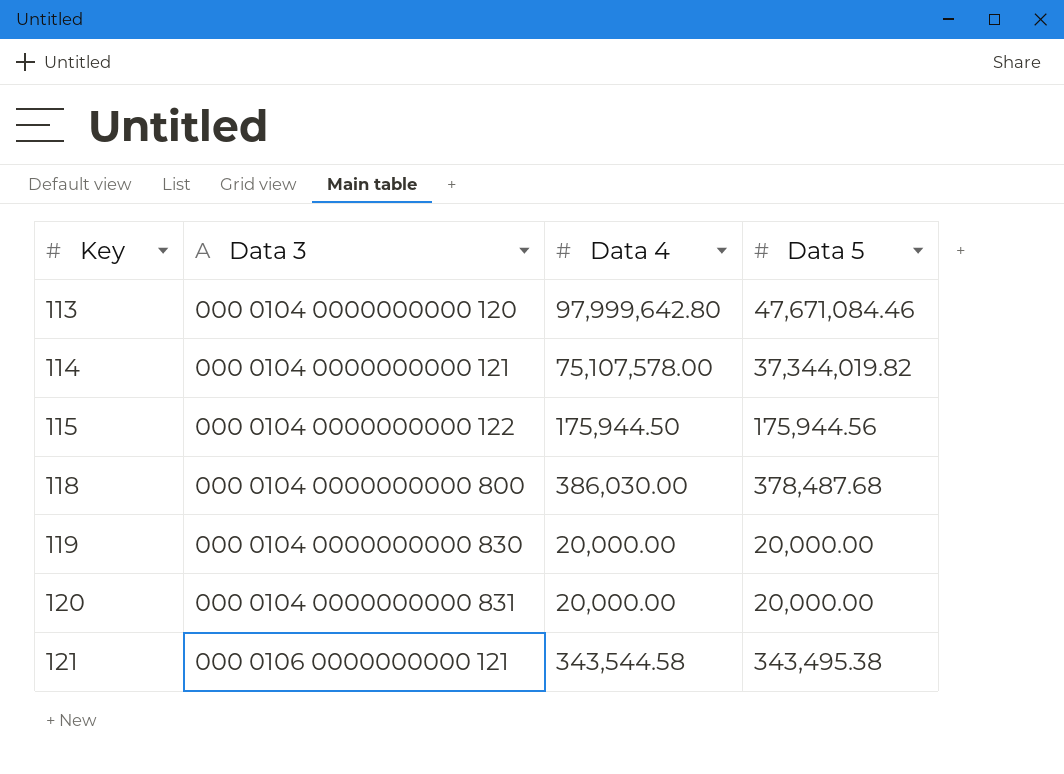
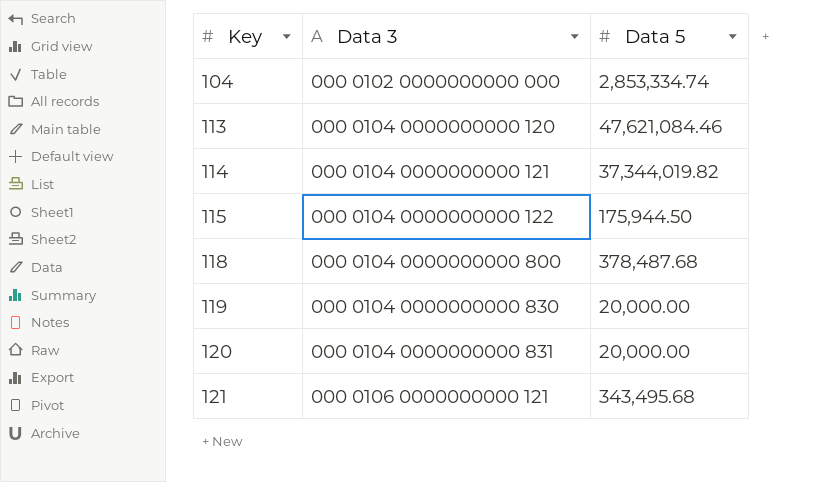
column Data 4 | position: 3 -> none
row 104: none -> 000 0102 0000000000 000 | 2,853,334.74
113 | Data 5: 47,671,084.46 -> 47,621,084.46
115 | Data 5: 175,944.56 -> 175,944.50
121 | Data 5: 343,495.38 -> 343,495.68

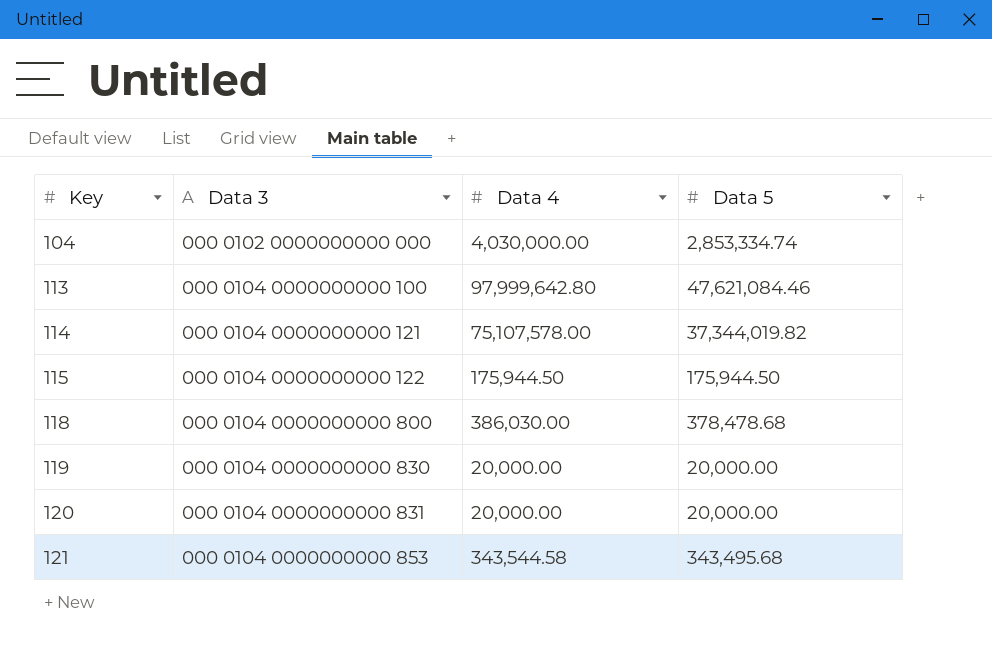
column Data 4 | position: none -> 3
113 | Data 3: 000 0104 0000000000 120 -> 000 0104 0000000000 100
118 | Data 5: 378,487.68 -> 378,478.68
121 | Data 3: 000 0106 0000000000 121 -> 000 0104 0000000000 853

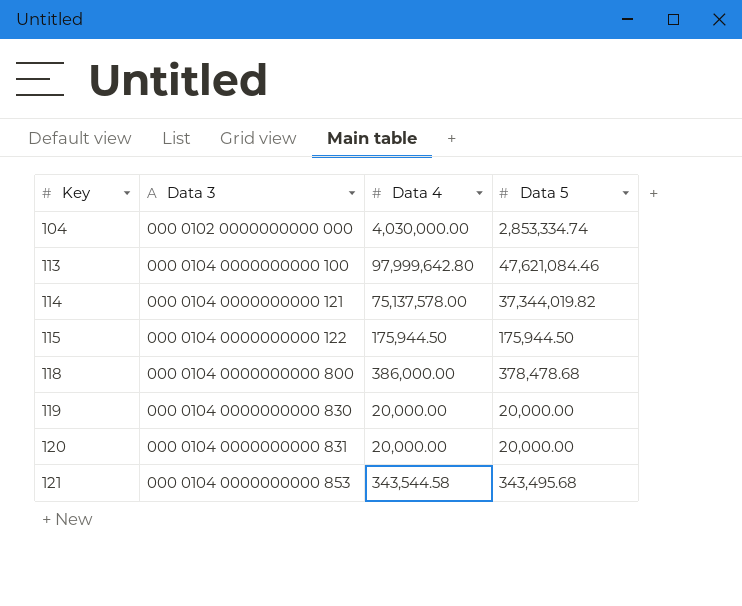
114 | Data 4: 75,107,578.00 -> 75,137,578.00
118 | Data 4: 386,030.00 -> 386,000.00

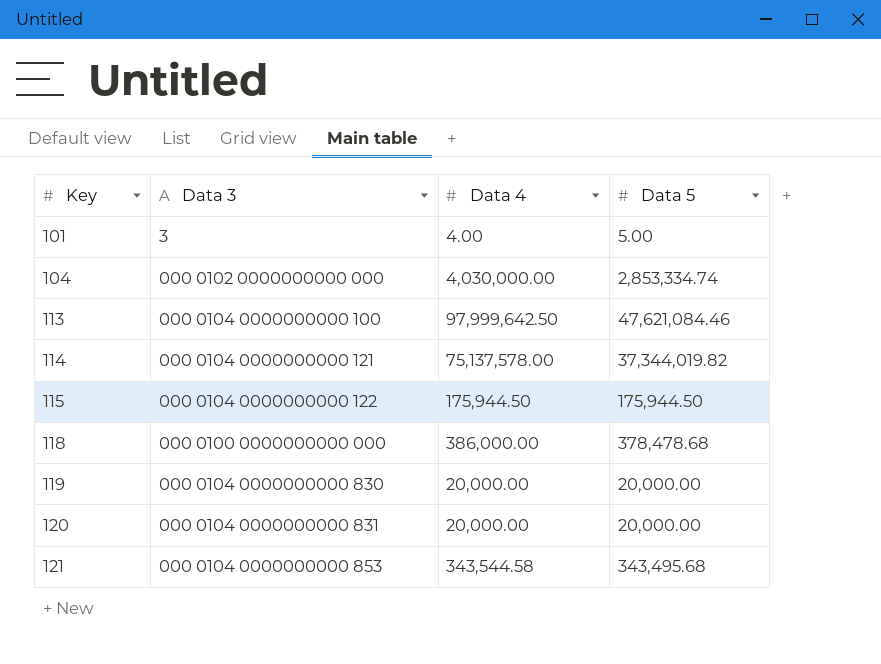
row 101: none -> 3 | 4.00 | 5.00
113 | Data 4: 97,999,642.80 -> 97,999,642.50
118 | Data 3: 000 0104 0000000000 800 -> 000 0100 0000000000 000

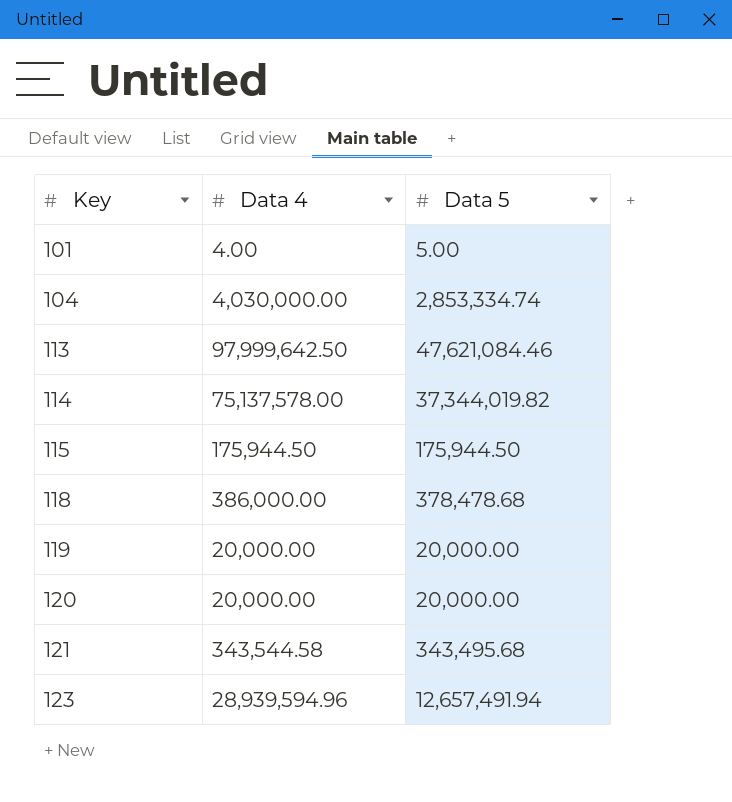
column Data 3 | position: 2 -> none
row 123: none -> 28,939,594.96 | 12,657,491.94

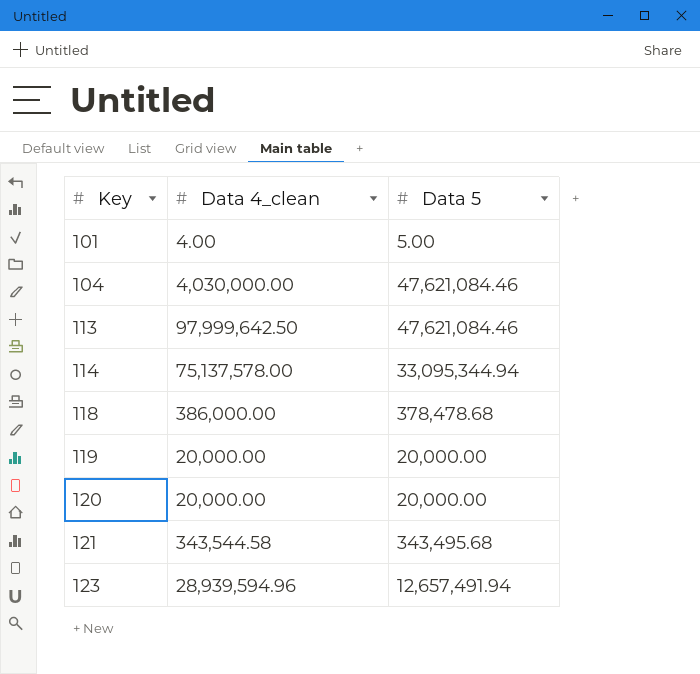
column name: Data 4 -> Data 4_clean
row 115: 175,944.50 | 175,944.50 -> none
104 | Data 5: 2,853,334.74 -> 47,621,084.46
114 | Data 5: 37,344,019.82 -> 33,095,344.94

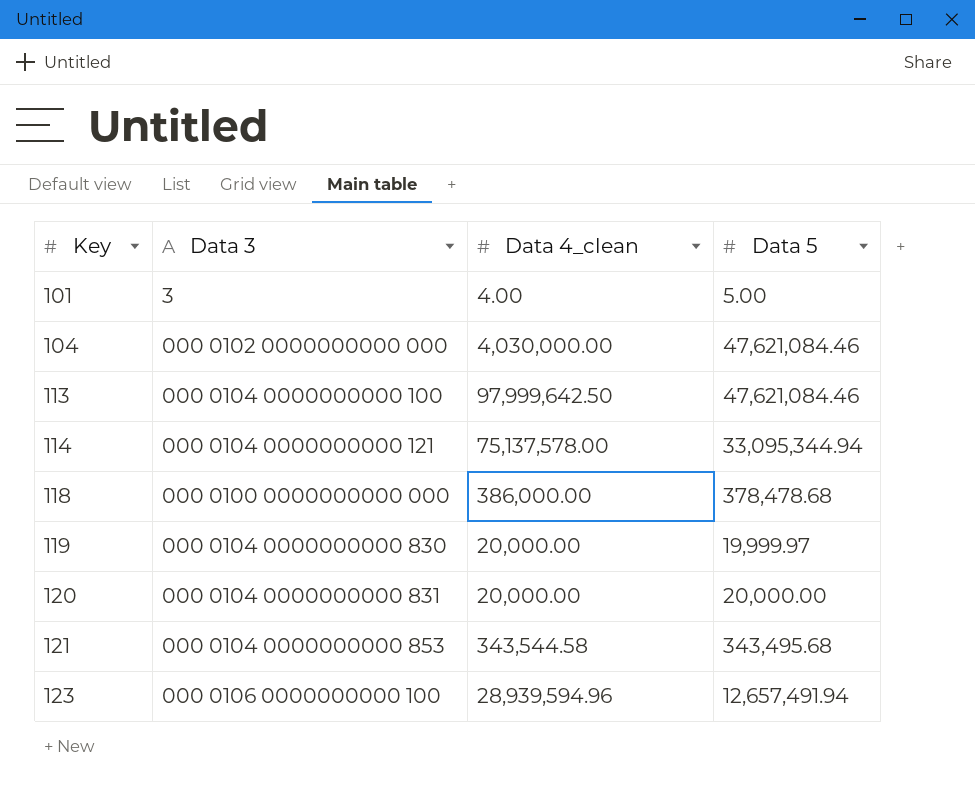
column Data 3 | position: none -> 2
119 | Data 5: 20,000.00 -> 19,999.97

